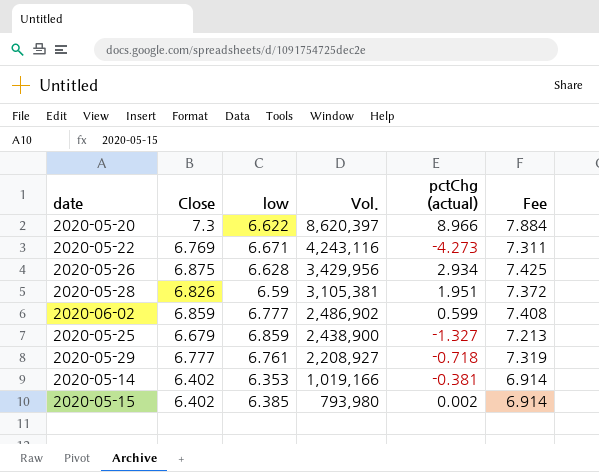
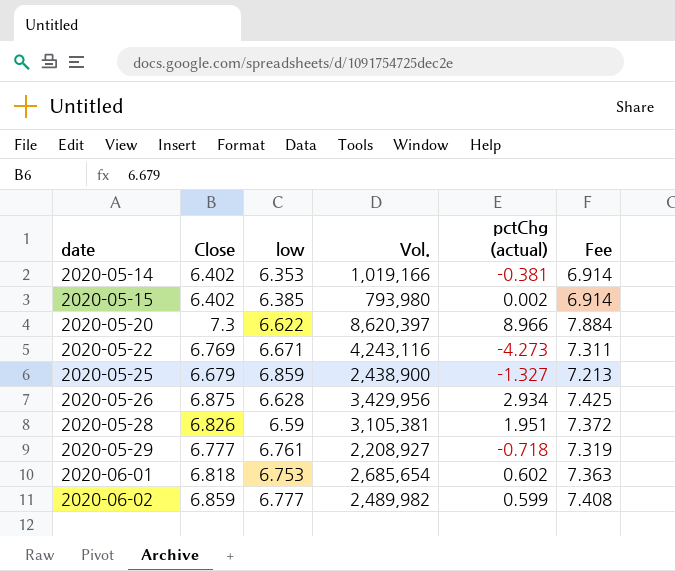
row order: Vol. descending -> date ascending
row 2020-06-01: none -> 6.818 | 6.753 | 2,685,654 | 0.602 | 7.363
2020-06-02 | Vol.: 2,486,902 -> 2,489,982

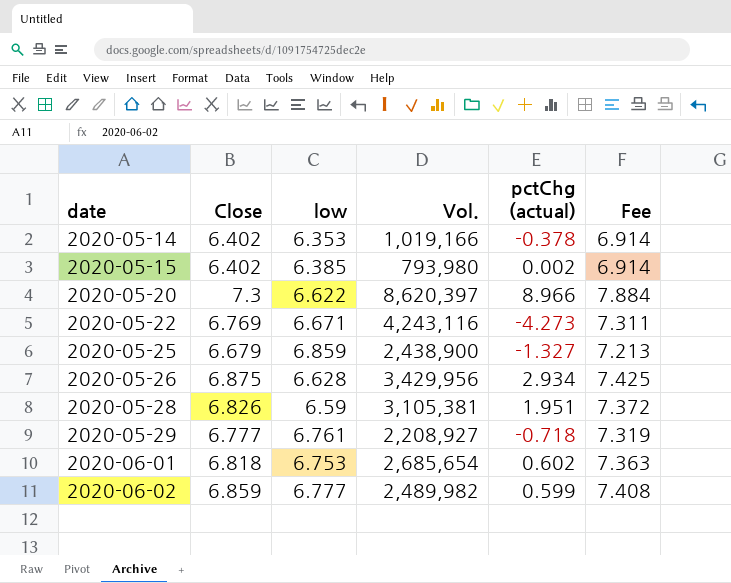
2020-05-14 | pctChg (actual): -0.381 -> -0.378

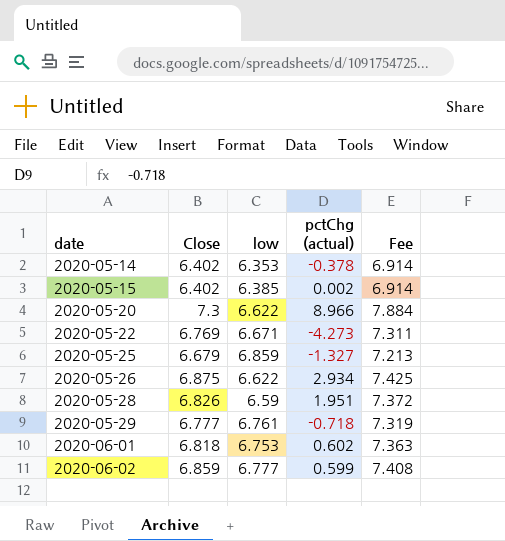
column Vol. | position: 4 -> none
2020-05-26 | low: 6.628 -> 6.622

